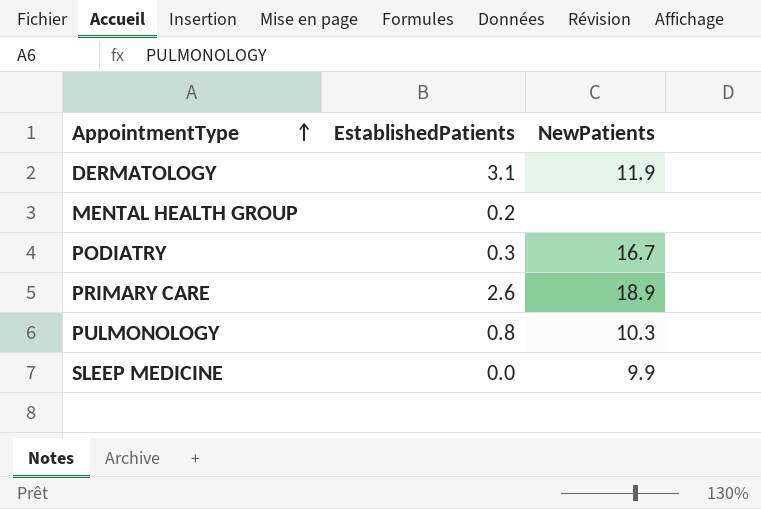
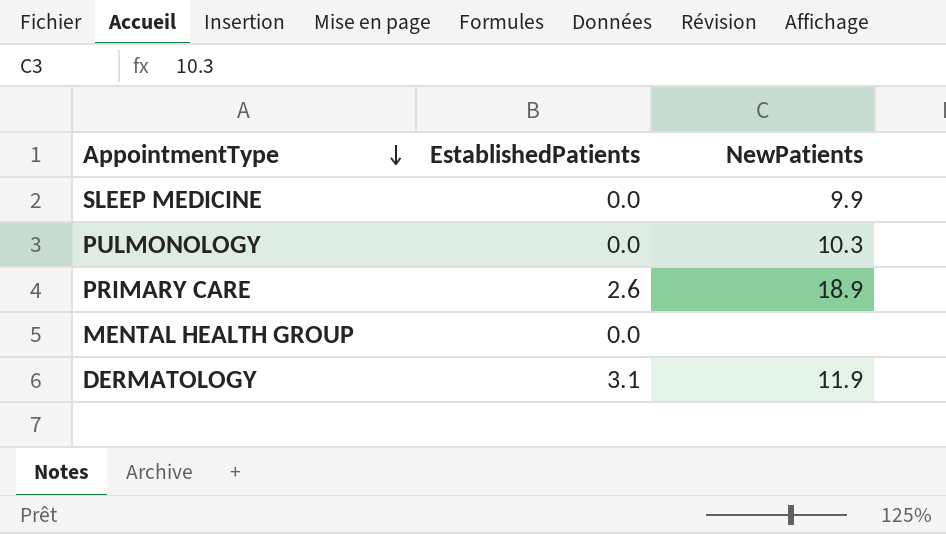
row order: AppointmentType ascending -> AppointmentType descending
row PODIATRY: 0.3 | 16.7 -> none
PULMONOLOGY | EstablishedPatients: 0.8 -> 0.0
MENTAL HEALTH GROUP | EstablishedPatients: 0.2 -> 0.0

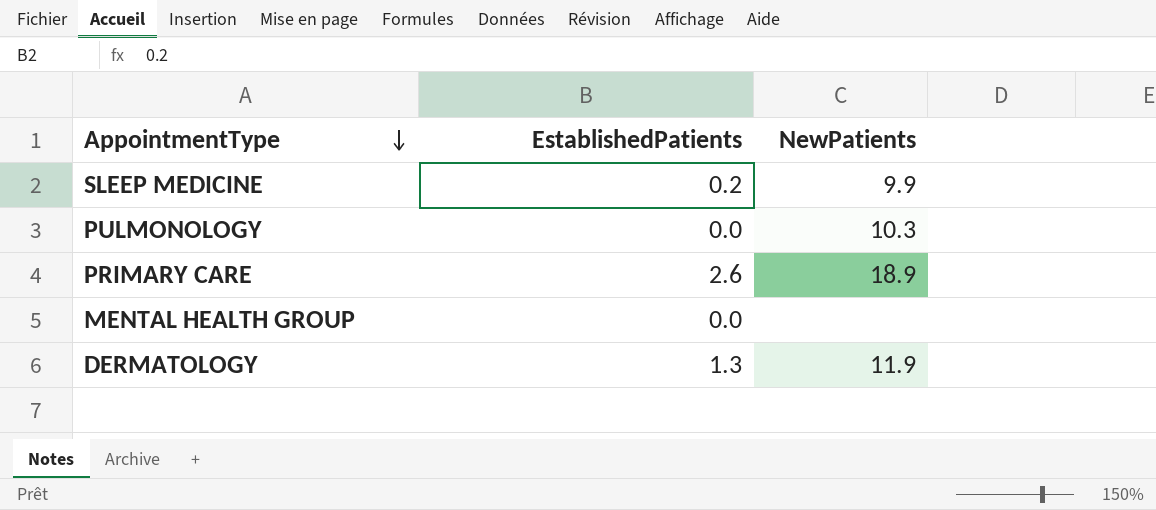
SLEEP MEDICINE | EstablishedPatients: 0.0 -> 0.2
DERMATOLOGY | EstablishedPatients: 3.1 -> 1.3

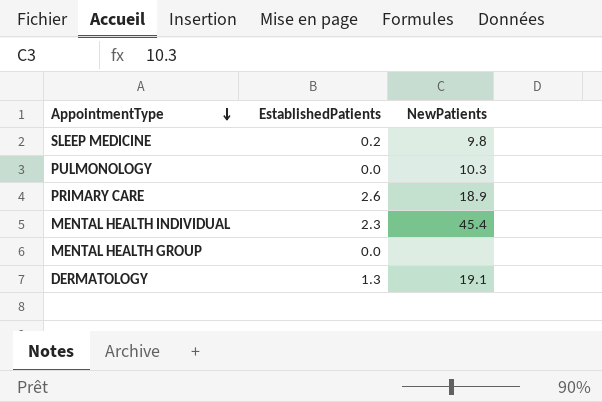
SLEEP MEDICINE | NewPatients: 9.9 -> 9.8
row MENTAL HEALTH INDIVIDUAL: none -> 2.3 | 45.4
DERMATOLOGY | NewPatients: 11.9 -> 19.1

